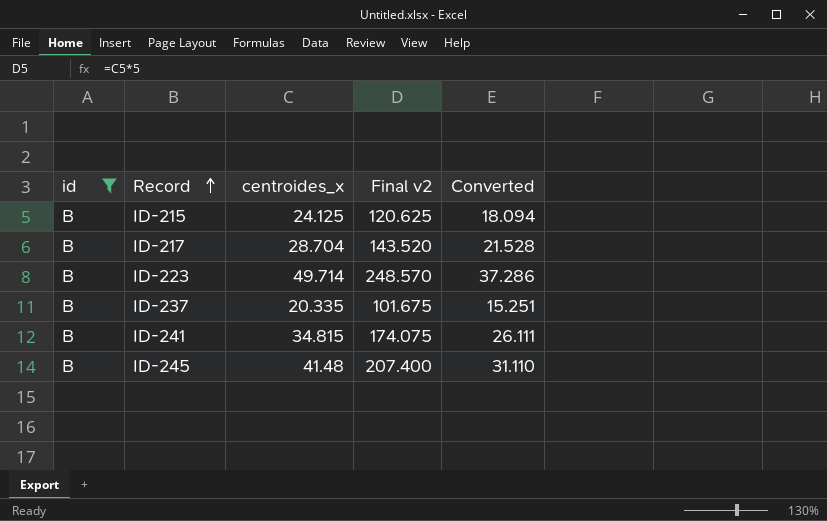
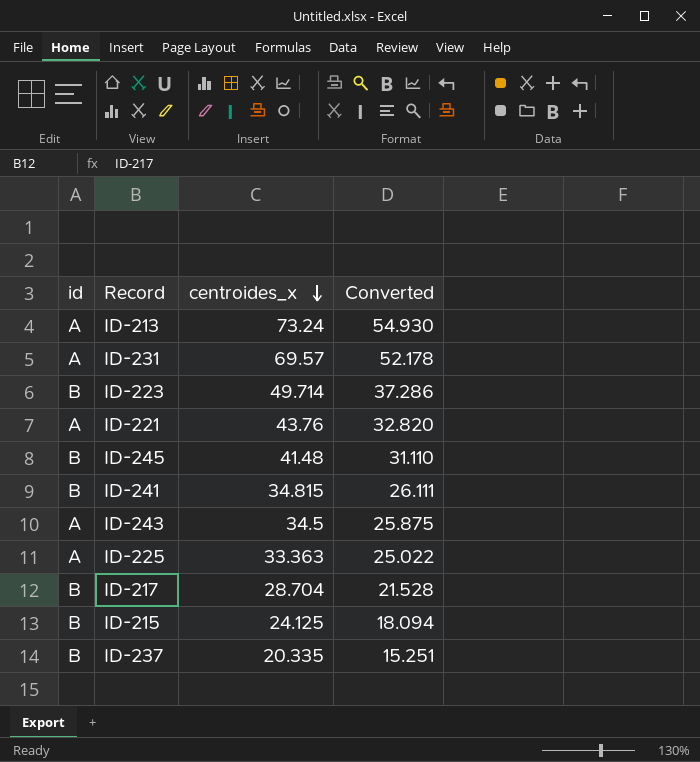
filter: id = B -> none
row order: Record ascending -> centroides_x descending
column Final v2 | formula: [centroides_x] * 5 -> none

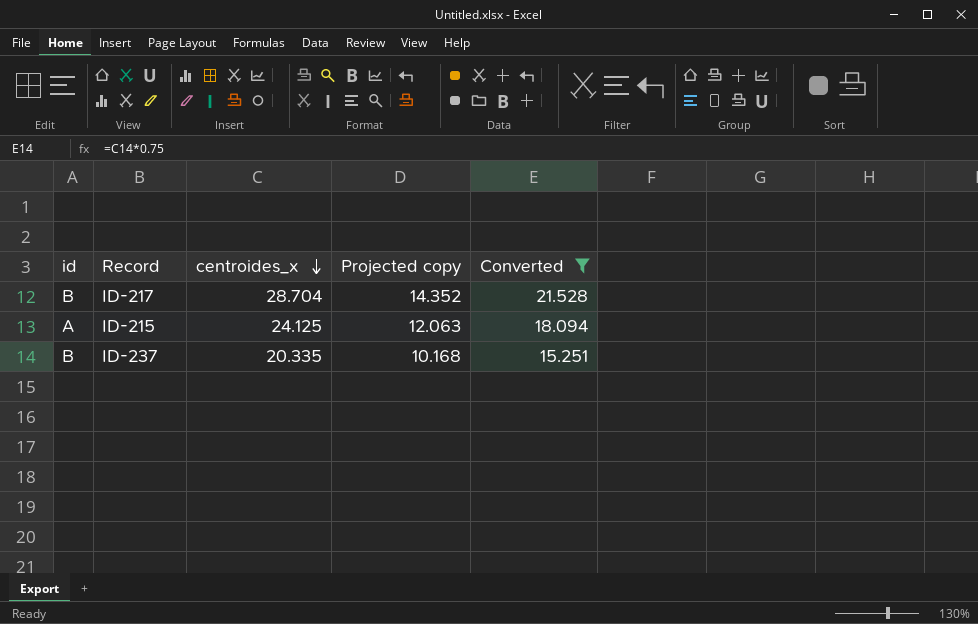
filter: none -> Converted <= 21.528
column Projected copy | formula: none -> [centroides_x] * 0.5
ID-215 | id: B -> A

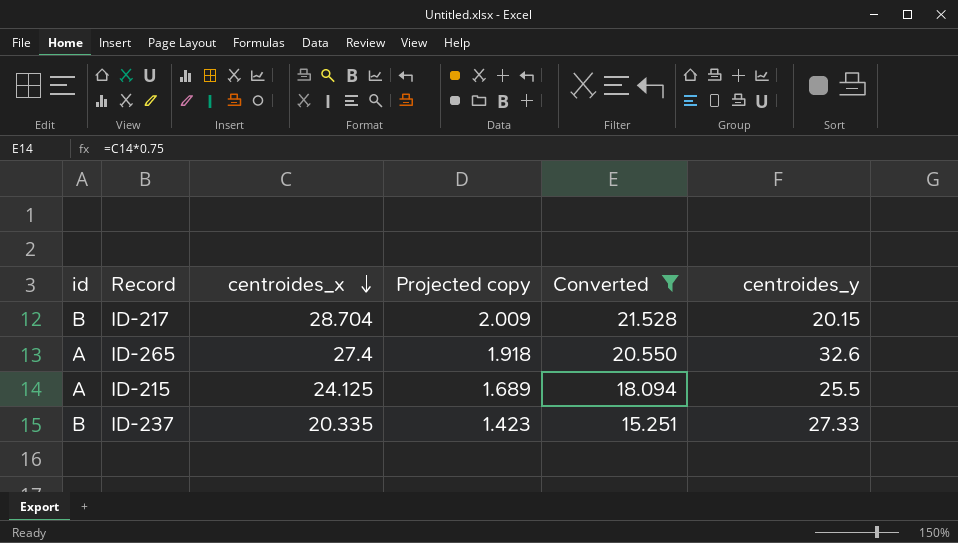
column Projected copy | formula: [centroides_x] * 0.5 -> [centroides_x] * 0.07
column centroides_y | position: none -> 6
row ID-265: none -> A | 27.4 | 1.918 | 20.550 | 32.6

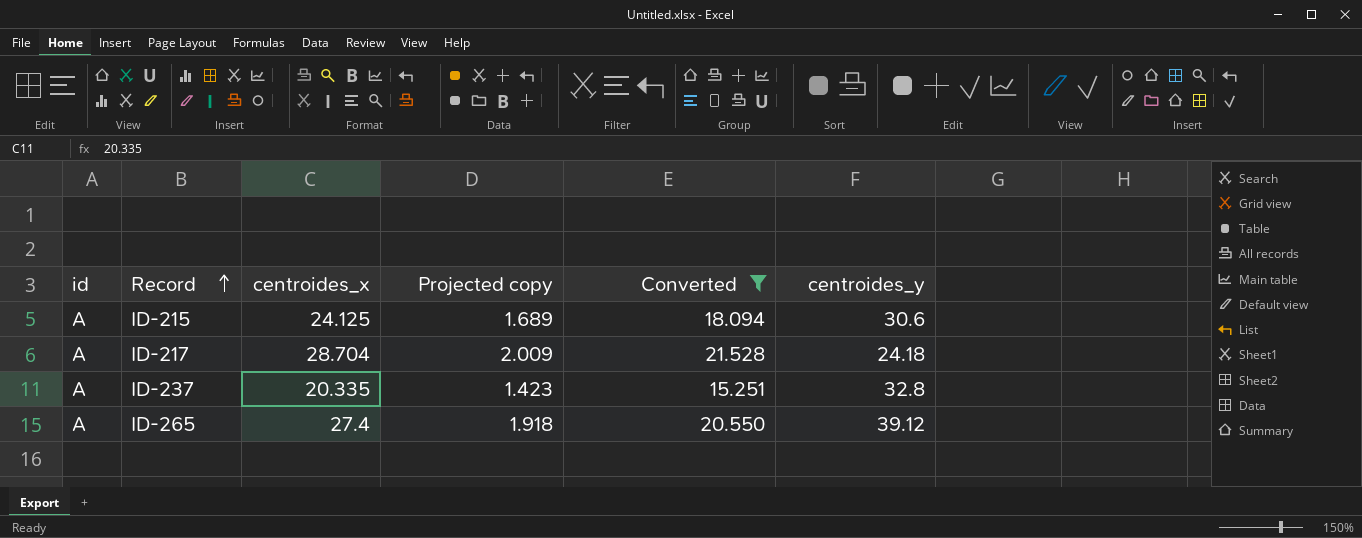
row order: centroides_x descending -> Record ascending
ID-215 | centroides_y: 25.5 -> 30.6
ID-217 | id: B -> A
ID-217 | centroides_y: 20.15 -> 24.18
ID-237 | id: B -> A
ID-237 | centroides_y: 27.33 -> 32.8
ID-265 | centroides_y: 32.6 -> 39.12

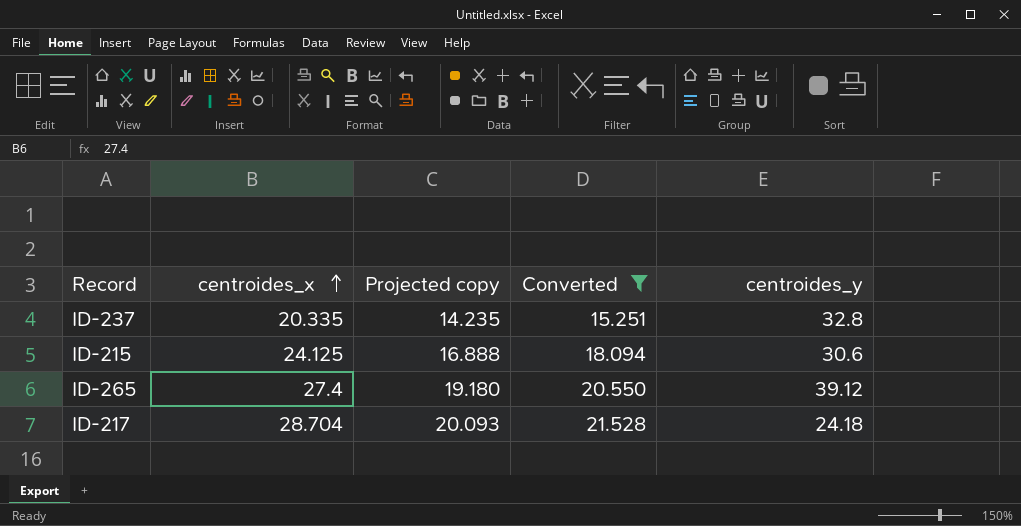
row order: Record ascending -> centroides_x ascending
column id | position: 1 -> none
column Projected copy | formula: [centroides_x] * 0.07 -> [centroides_x] * 0.7

